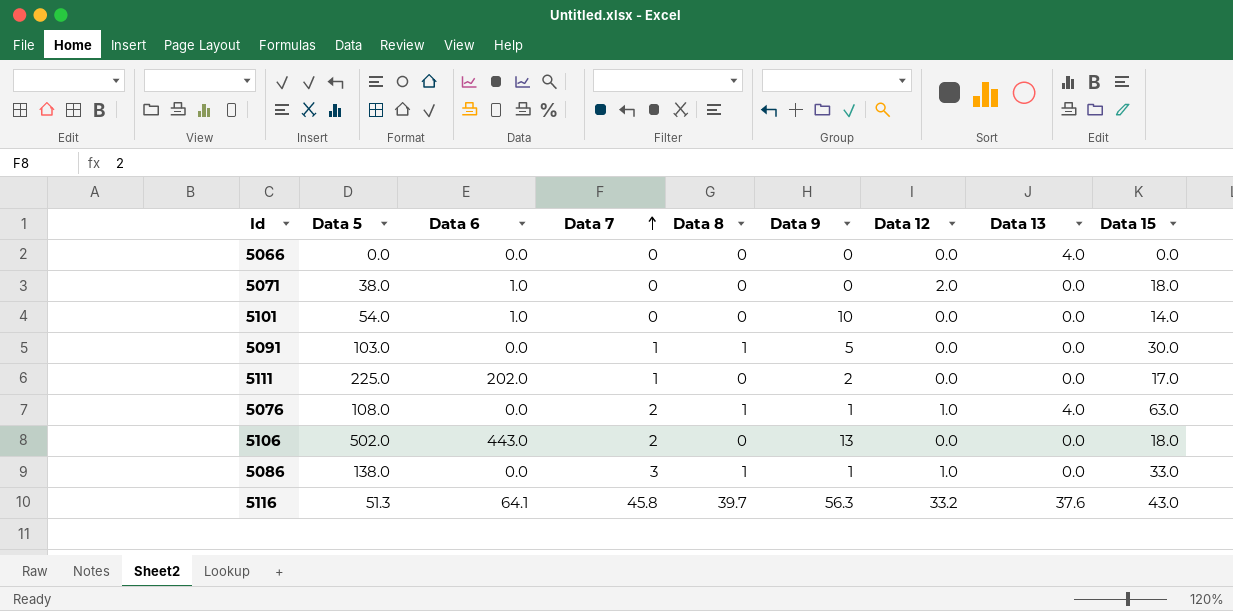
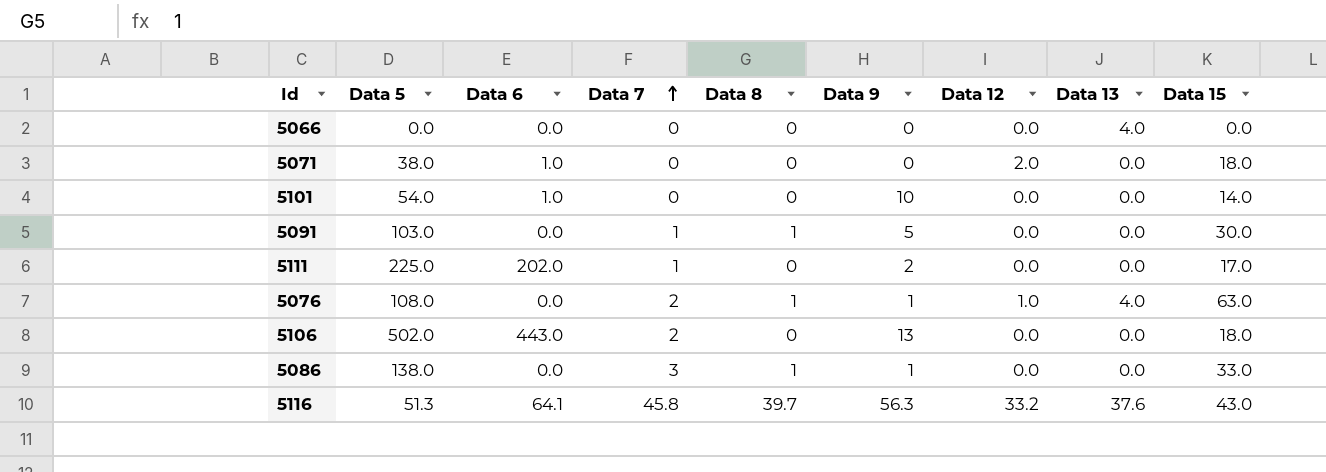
5086 | Data 12: 1.0 -> 0.0

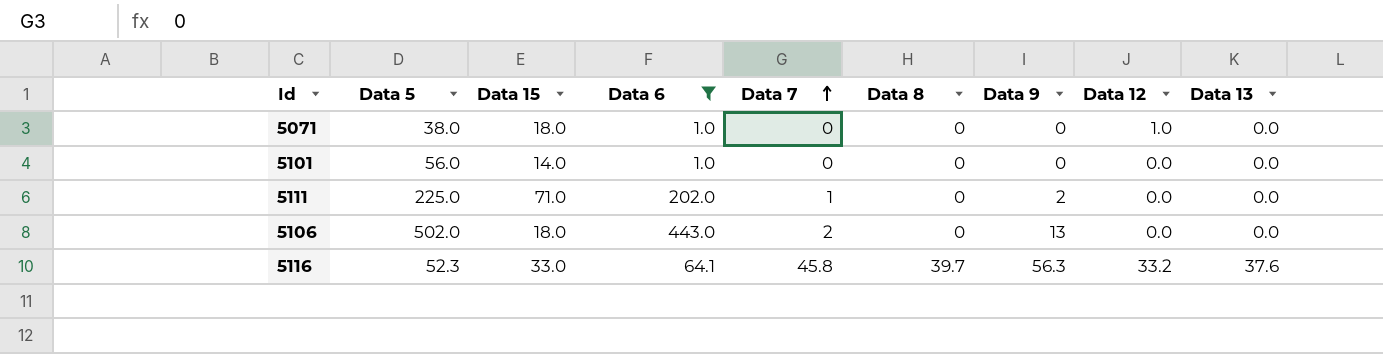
filter: none -> Data 6 != 0.0
column Data 15 | position: 9 -> 3
5071 | Data 12: 2.0 -> 1.0
5101 | Data 5: 54.0 -> 56.0
5101 | Data 9: 10 -> 0
5111 | Data 15: 17.0 -> 71.0
5116 | Data 5: 51.3 -> 52.3
5116 | Data 15: 43.0 -> 33.0

